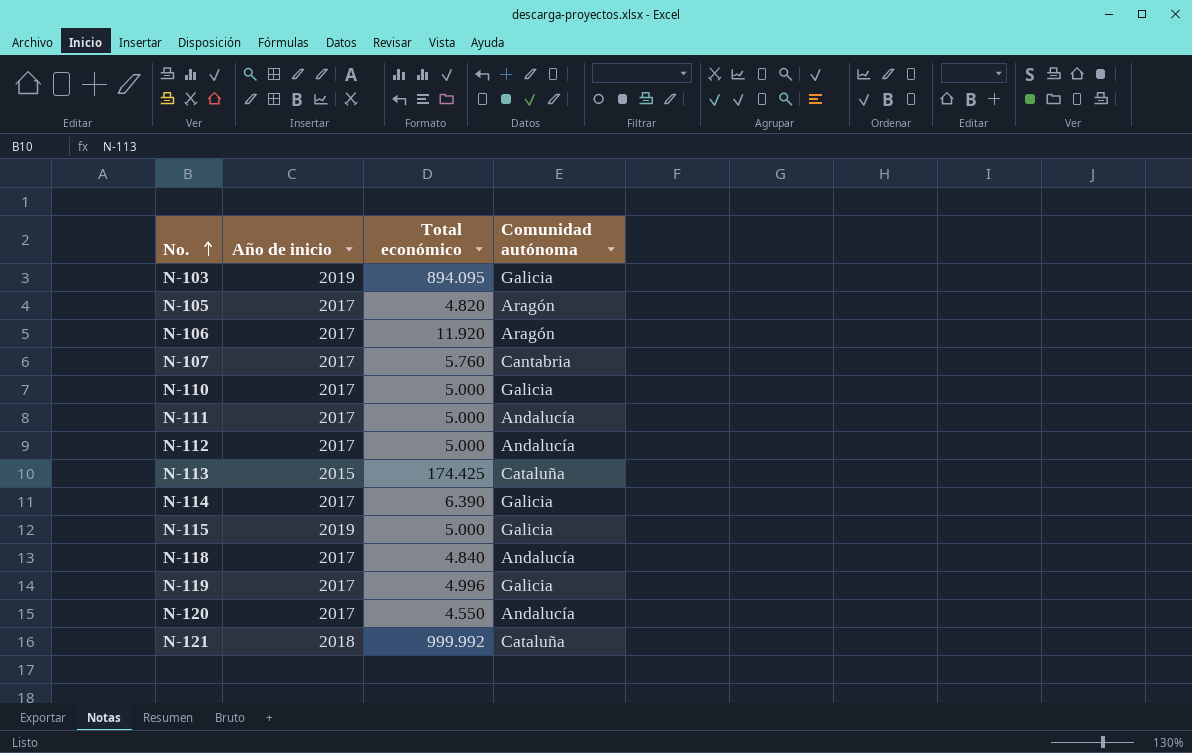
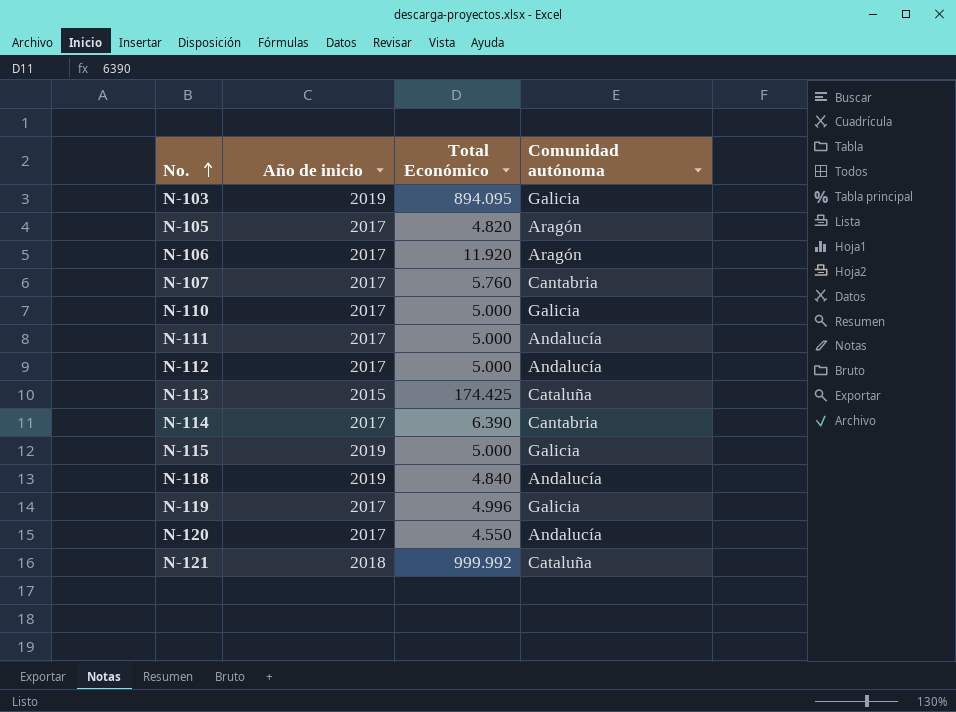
column name: Total económico -> Total Económico
N-114 | Comunidad autónoma: Galicia -> Cantabria
N-118 | Año de inicio: 2017 -> 2019

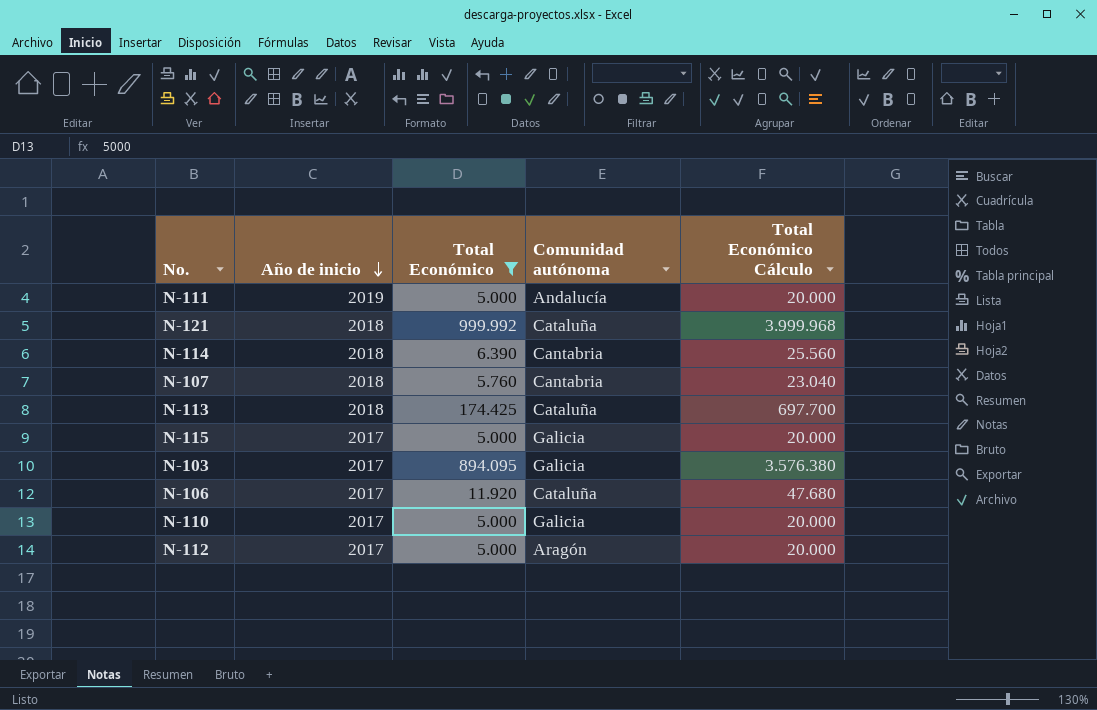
filter: none -> Total Económico >= 5.000
row order: No. ascending -> Año de inicio descending
column Total Económico Cálculo | formula: none -> [Total Económico] * 4
N-111 | Año de inicio: 2017 -> 2019
N-114 | Año de inicio: 2017 -> 2018
N-107 | Año de inicio: 2017 -> 2018
N-113 | Año de inicio: 2015 -> 2018
N-115 | Año de inicio: 2019 -> 2017
N-103 | Año de inicio: 2019 -> 2017
N-106 | Comunidad autónoma: Aragón -> Cataluña
N-112 | Comunidad autónoma: Andalucía -> Aragón

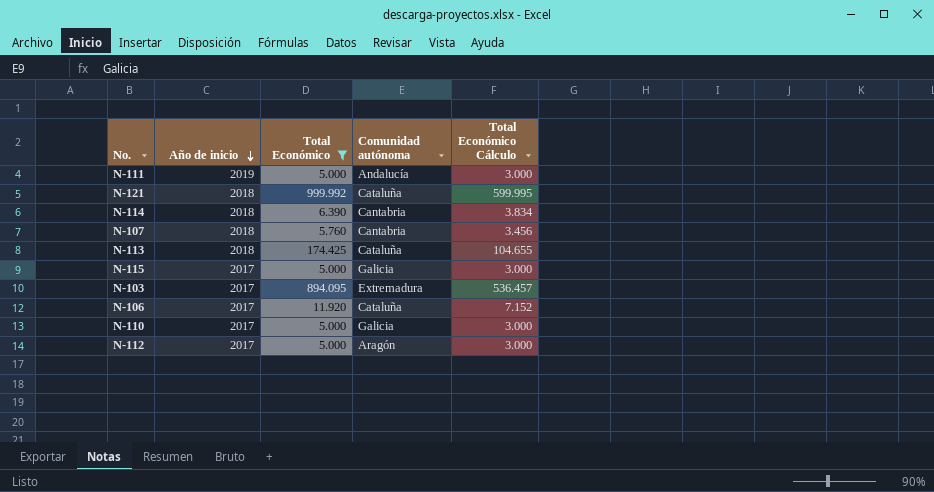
column Total Económico Cálculo | formula: [Total Económico] * 4 -> [Total Económico] * 0,6
N-103 | Comunidad autónoma: Galicia -> Extremadura

